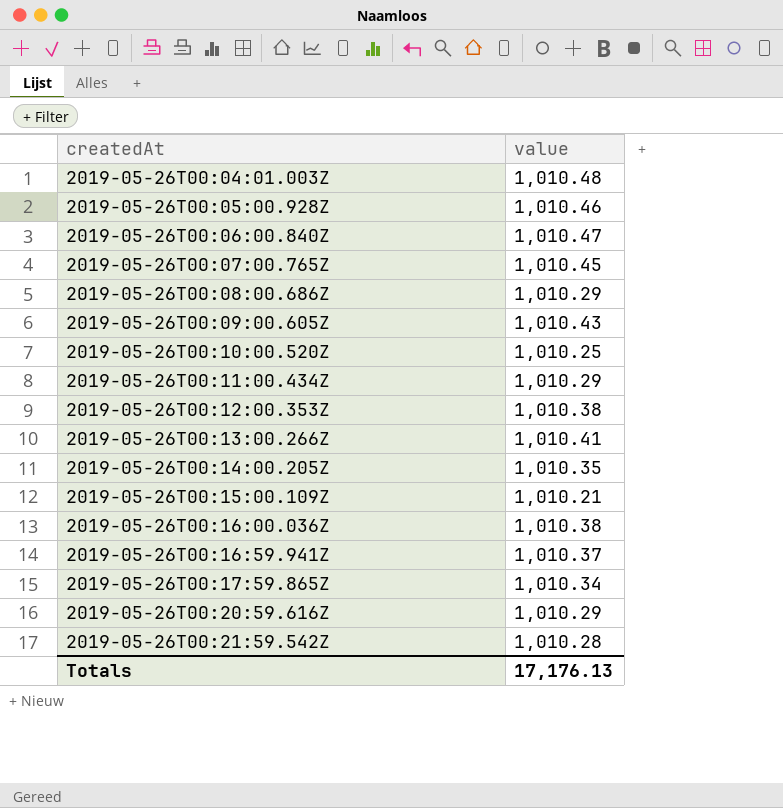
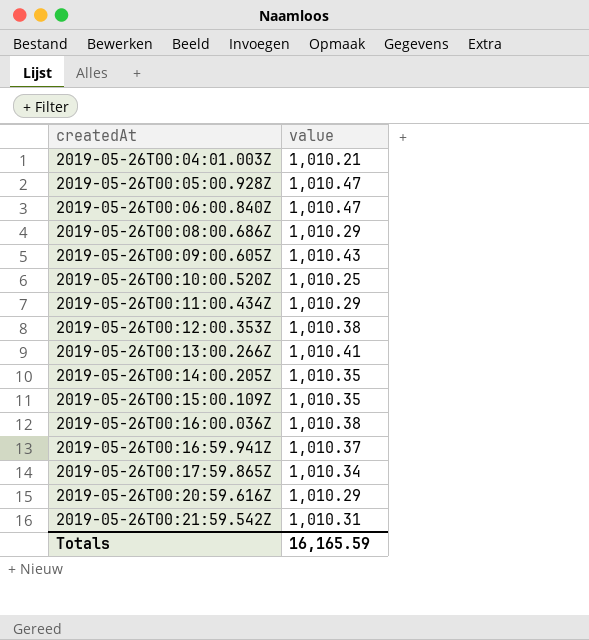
row 2019-05-26T00:07:00.765Z: 1,010.45 -> none
2019-05-26T00:04:01.003Z | value: 1,010.48 -> 1,010.21
2019-05-26T00:05:00.928Z | value: 1,010.46 -> 1,010.47
2019-05-26T00:15:00.109Z | value: 1,010.21 -> 1,010.35
2019-05-26T00:21:59.542Z | value: 1,010.28 -> 1,010.31
Totals | value: 17,176.13 -> 16,165.59

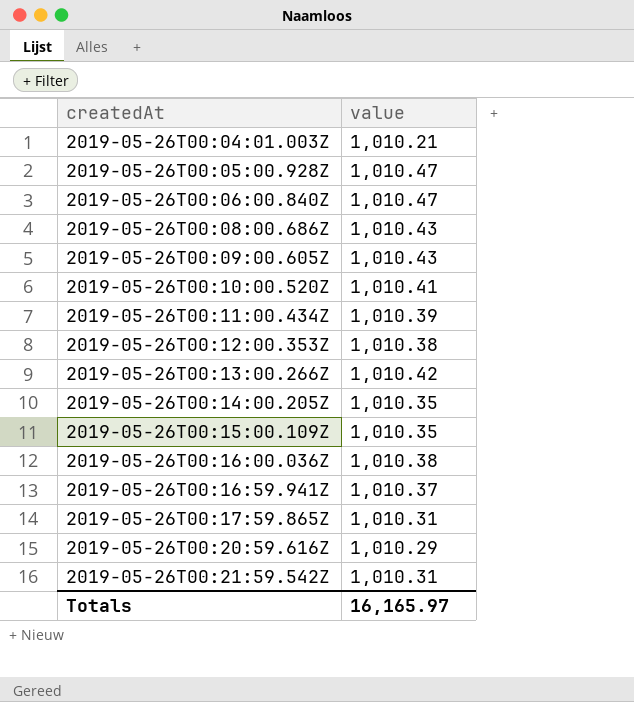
2019-05-26T00:08:00.686Z | value: 1,010.29 -> 1,010.43
2019-05-26T00:10:00.520Z | value: 1,010.25 -> 1,010.41
2019-05-26T00:11:00.434Z | value: 1,010.29 -> 1,010.39
2019-05-26T00:13:00.266Z | value: 1,010.41 -> 1,010.42
2019-05-26T00:17:59.865Z | value: 1,010.34 -> 1,010.31
Totals | value: 16,165.59 -> 16,165.97

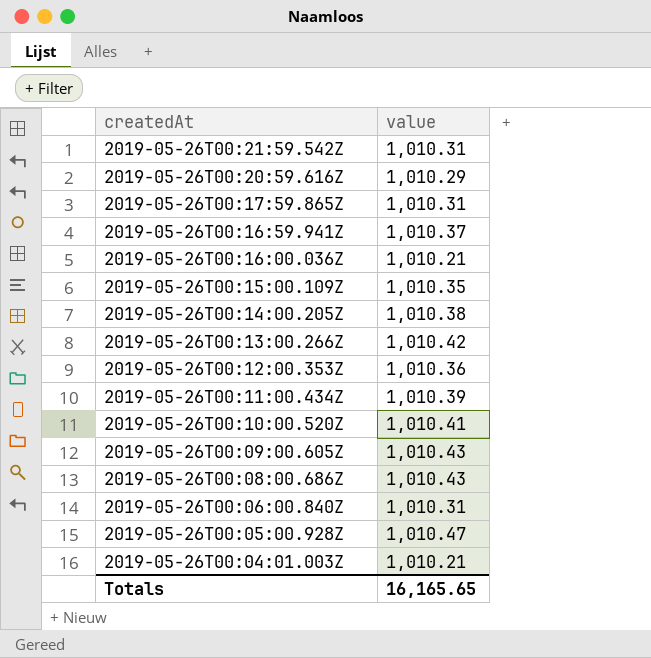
row order: createdAt ascending -> createdAt descending
2019-05-26T00:16:00.036Z | value: 1,010.38 -> 1,010.21
2019-05-26T00:14:00.205Z | value: 1,010.35 -> 1,010.38
2019-05-26T00:12:00.353Z | value: 1,010.38 -> 1,010.36
2019-05-26T00:06:00.840Z | value: 1,010.47 -> 1,010.31
Totals | value: 16,165.97 -> 16,165.65

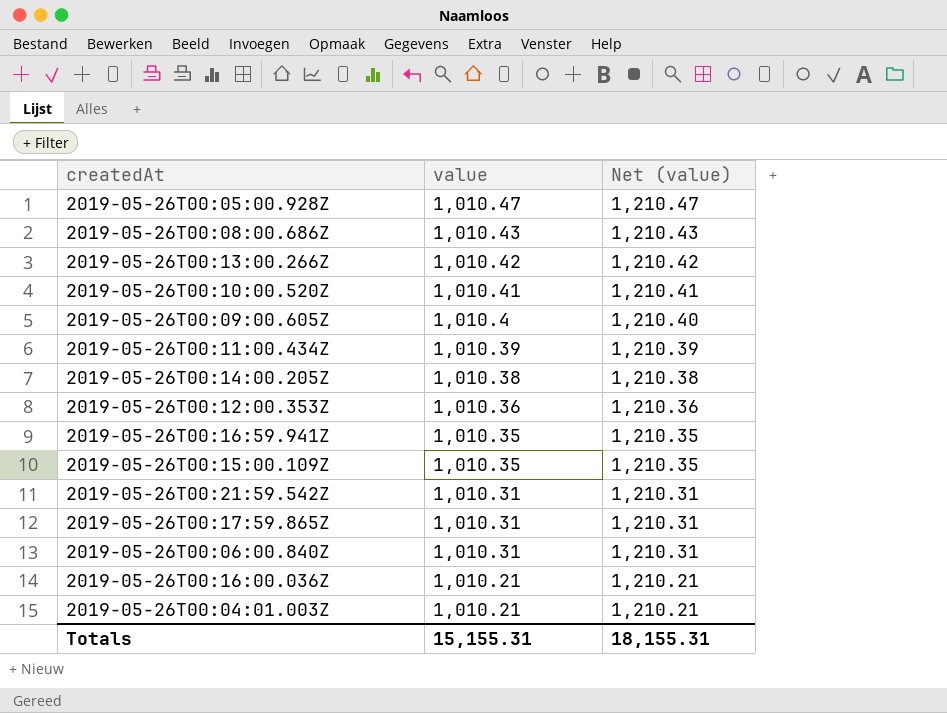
row order: createdAt descending -> value descending
column Net (value) | formula: none -> [value] + 200
row 2019-05-26T00:20:59.616Z: 1,010.29 -> none
2019-05-26T00:09:00.605Z | value: 1,010.43 -> 1,010.4
2019-05-26T00:16:59.941Z | value: 1,010.37 -> 1,010.35
Totals | value: 16,165.65 -> 15,155.31

